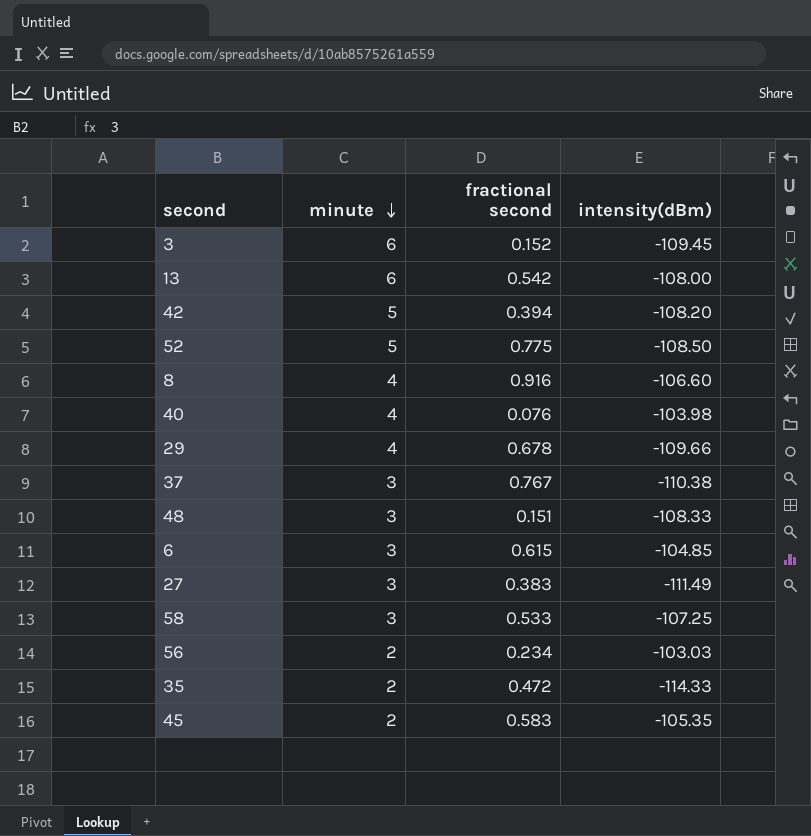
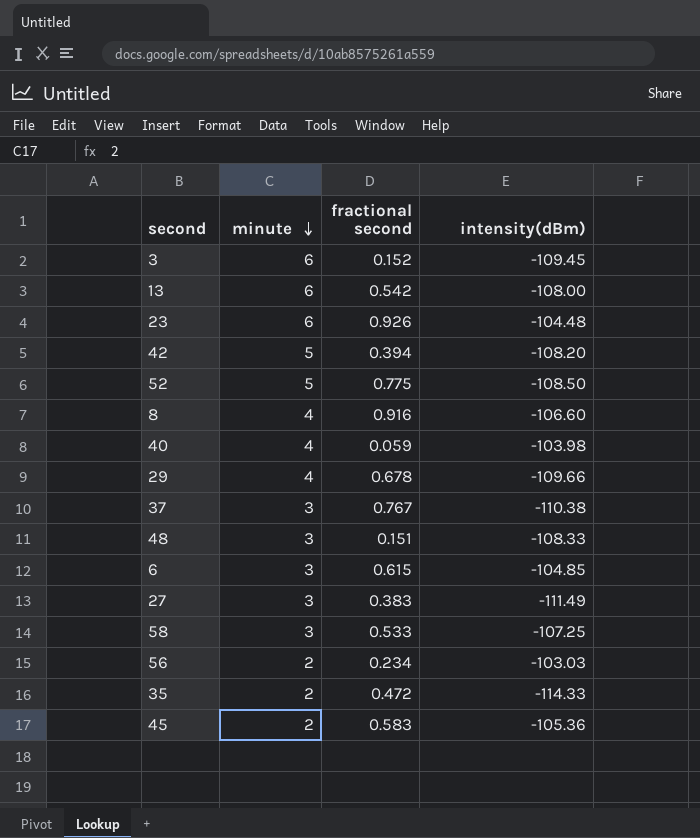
row 23: none -> 6 | 0.926 | -104.48
40 | fractional second: 0.076 -> 0.059
45 | intensity(dBm): -105.35 -> -105.36

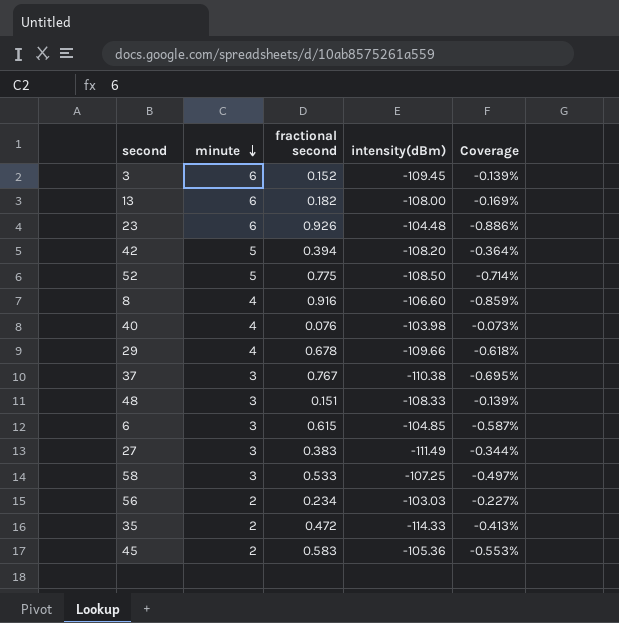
column Coverage | formula: none -> [fractional second] / [intensity(dBm)]
13 | fractional second: 0.542 -> 0.182
40 | fractional second: 0.059 -> 0.076

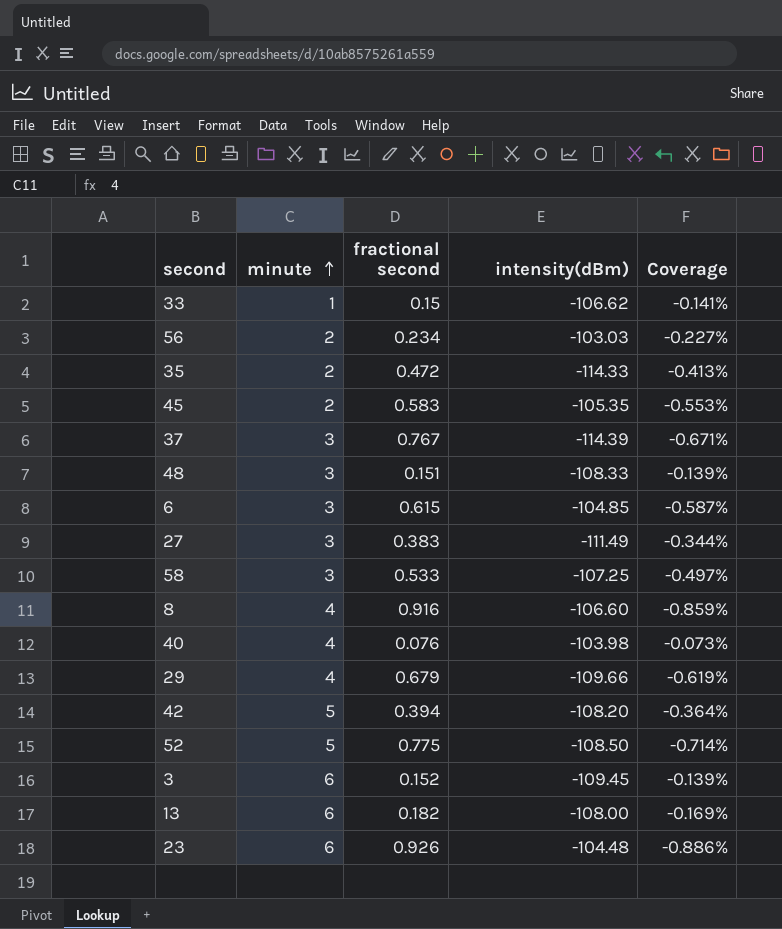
row order: minute descending -> minute ascending
row 33: none -> 1 | 0.15 | -106.62 | -0.141%
45 | intensity(dBm): -105.36 -> -105.35
37 | intensity(dBm): -110.38 -> -114.39
37 | Coverage: -0.695% -> -0.671%
29 | fractional second: 0.678 -> 0.679
29 | Coverage: -0.618% -> -0.619%

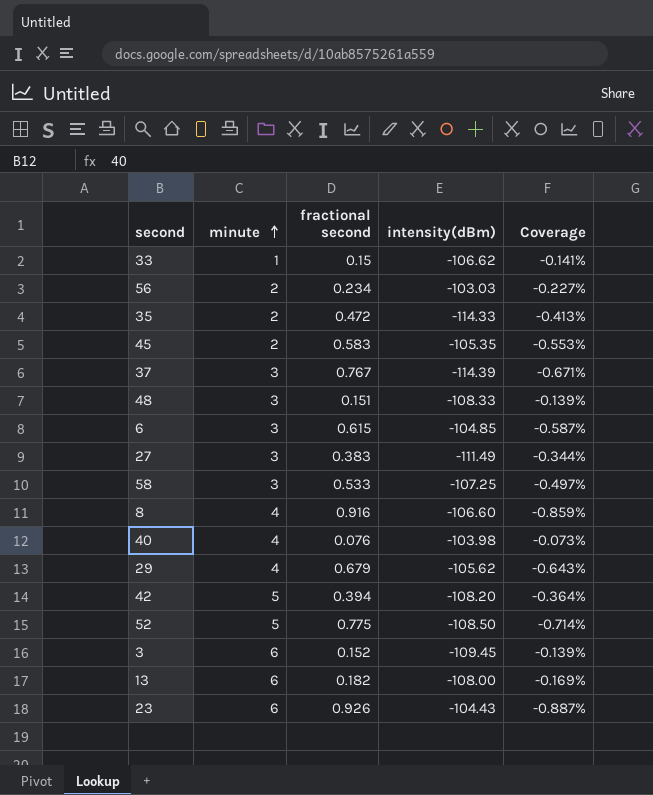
29 | intensity(dBm): -109.66 -> -105.62
29 | Coverage: -0.619% -> -0.643%
23 | intensity(dBm): -104.48 -> -104.43
23 | Coverage: -0.886% -> -0.887%

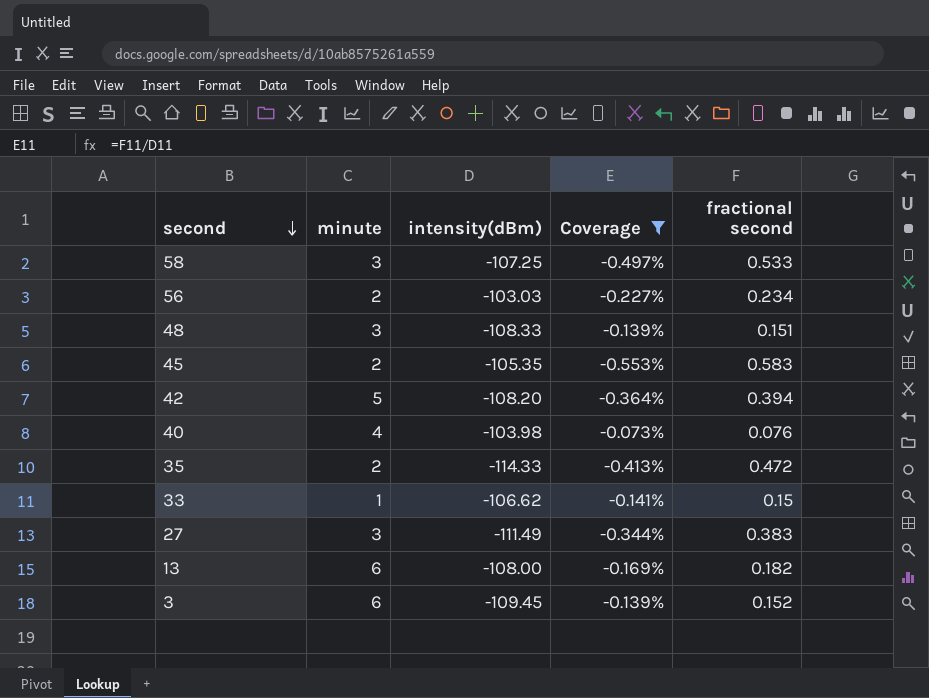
filter: none -> Coverage >= -0.553%
row order: minute ascending -> second descending
column fractional second | position: 3 -> 5

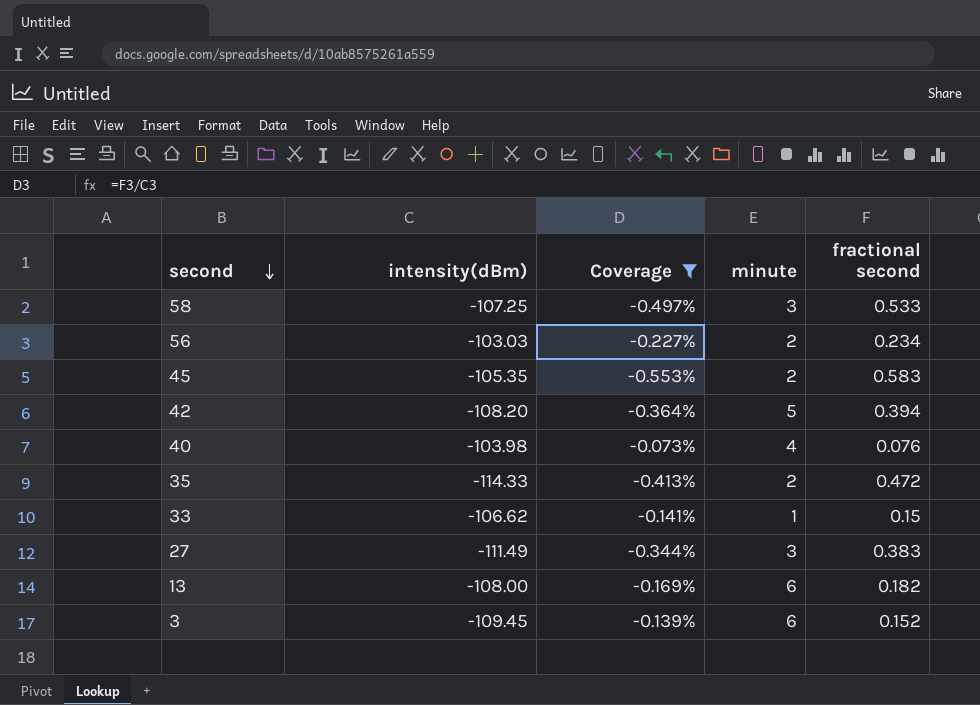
column minute | position: 2 -> 4
row 48: 3 | -108.33 | -0.139% | 0.151 -> none

